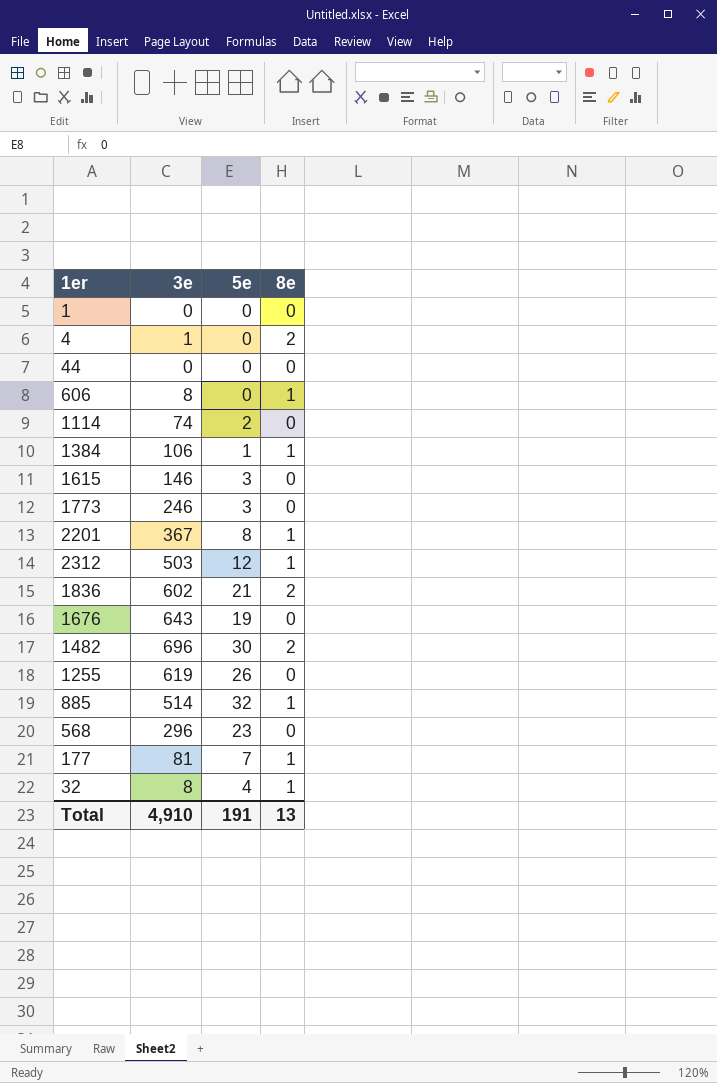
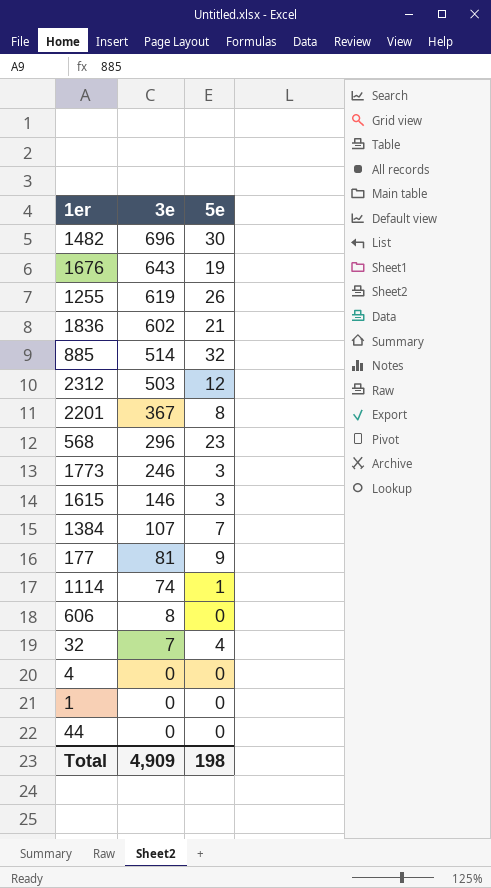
row order: none -> 3e descending
column 8e | position: 4 -> none
1384 | 3e: 106 -> 107
1384 | 5e: 1 -> 7
177 | 5e: 7 -> 9
1114 | 5e: 2 -> 1
32 | 3e: 8 -> 7
4 | 3e: 1 -> 0
Total | 3e: 4,910 -> 4,909
Total | 5e: 191 -> 198

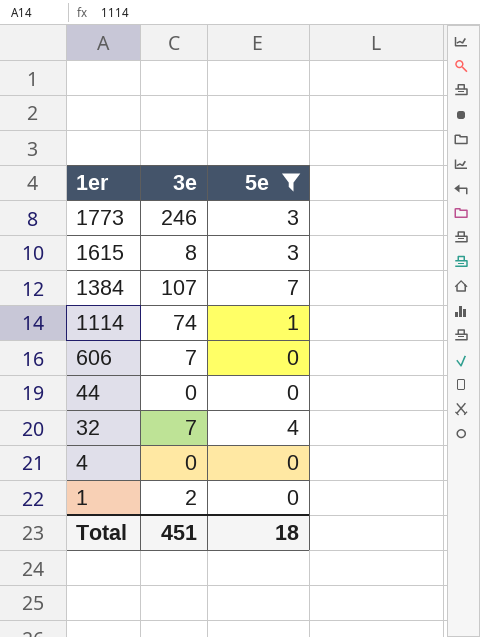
filter: none -> 5e <= 7
row order: 3e descending -> 1er descending
1615 | 3e: 146 -> 8
606 | 3e: 8 -> 7
1 | 3e: 0 -> 2
Total | 3e: 4,909 -> 451
Total | 5e: 198 -> 18

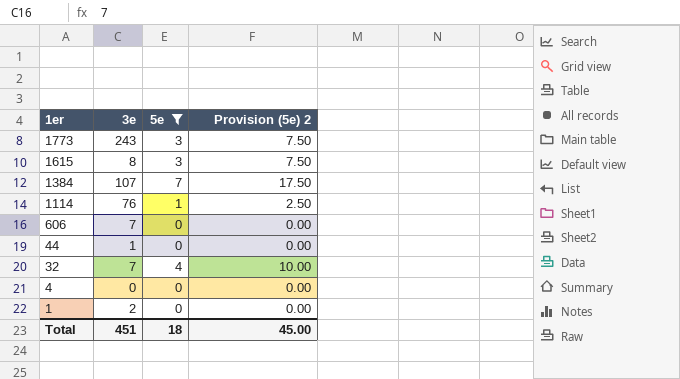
column Provision (5e) 2 | formula: none -> [5e] * 2.5
1773 | 3e: 246 -> 243
1114 | 3e: 74 -> 76
44 | 3e: 0 -> 1

